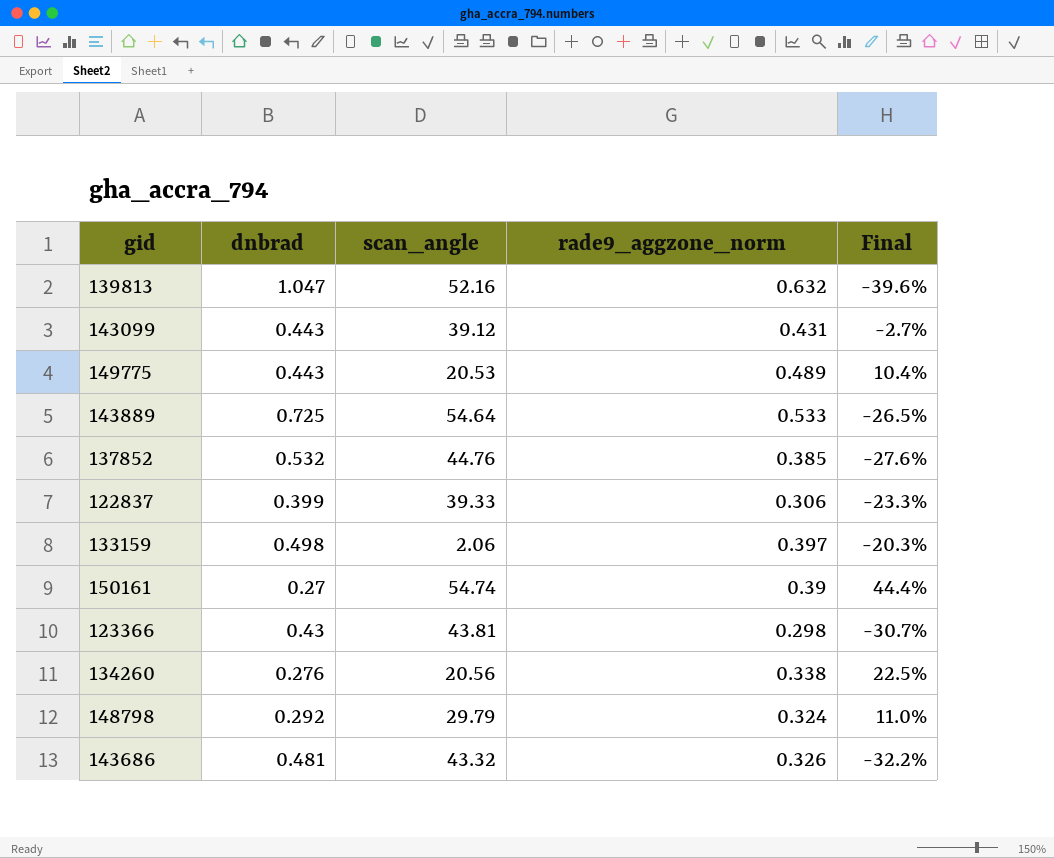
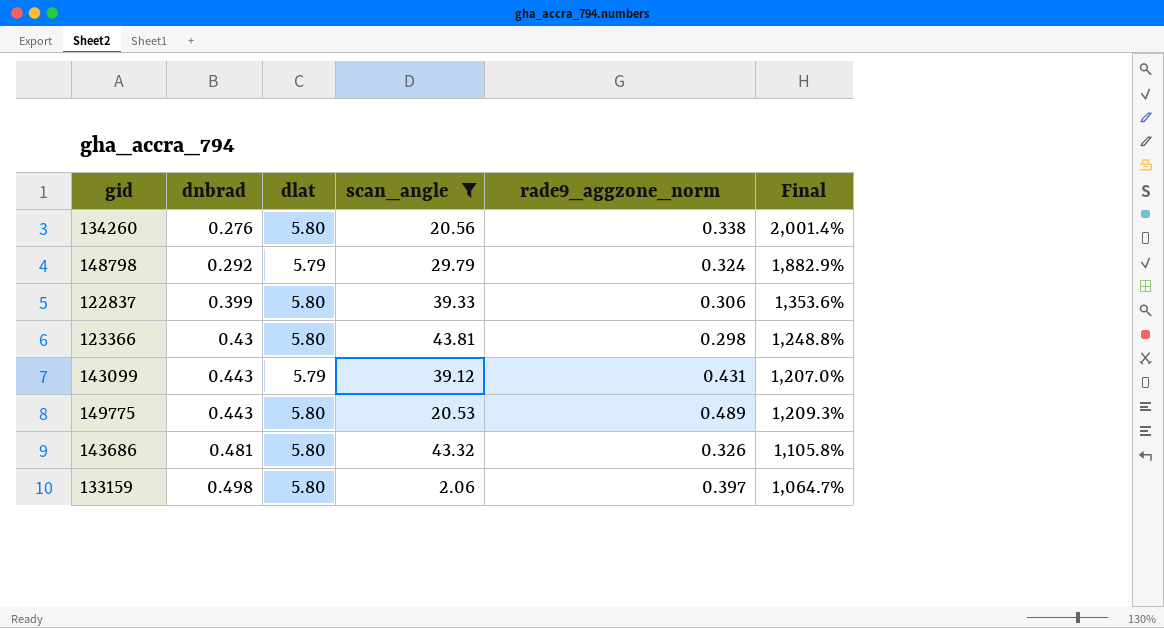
filter: none -> scan_angle <= 43.81
row order: none -> dnbrad ascending
column dlat | position: none -> 3
column Final | formula: ([rade9_aggzone_norm] - [dnbrad]) / [dnbrad] -> ([dlat] - [dnbrad]) / [dnbrad]

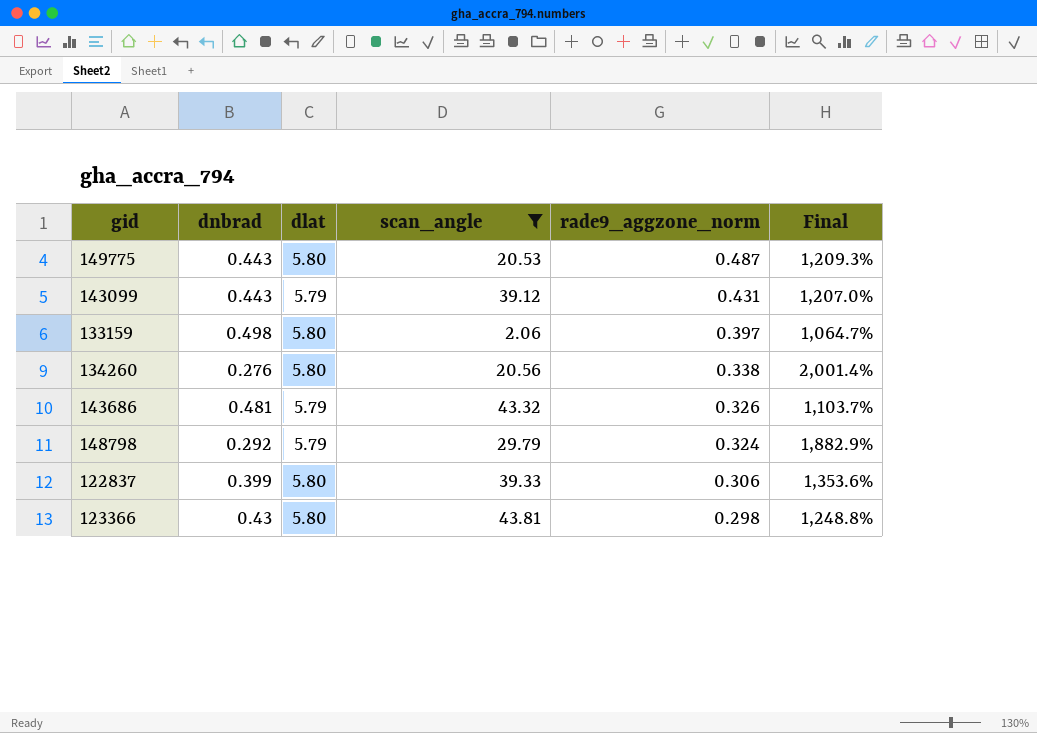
row order: dnbrad ascending -> rade9_aggzone_norm descending
149775 | rade9_aggzone_norm: 0.489 -> 0.487
143686 | dlat: 5.80 -> 5.79
143686 | Final: 1,105.8% -> 1,103.7%

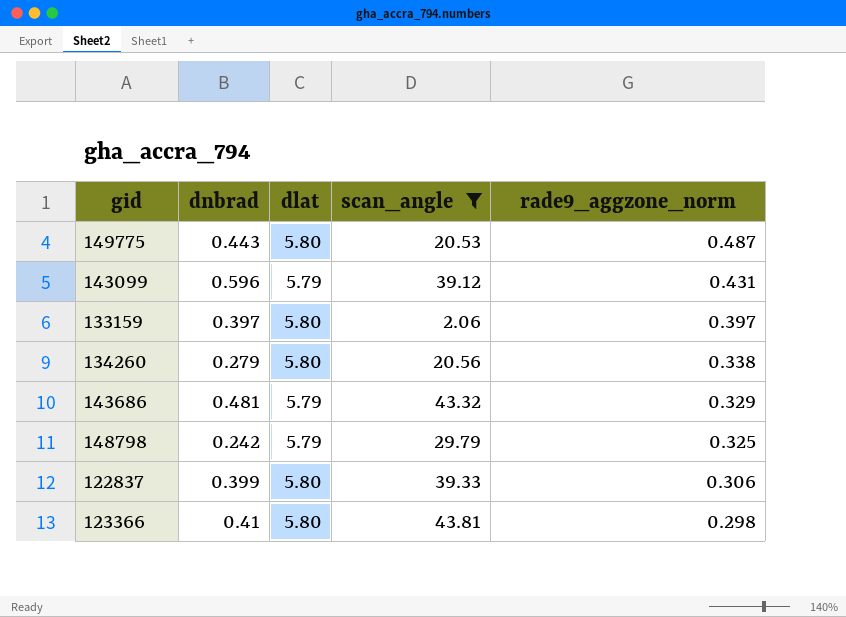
column Final | formula: ([dlat] - [dnbrad]) / [dnbrad] -> none
143099 | dnbrad: 0.443 -> 0.596
133159 | dnbrad: 0.498 -> 0.397
134260 | dnbrad: 0.276 -> 0.279
143686 | rade9_aggzone_norm: 0.326 -> 0.329
148798 | dnbrad: 0.292 -> 0.242
148798 | rade9_aggzone_norm: 0.324 -> 0.325
123366 | dnbrad: 0.43 -> 0.41

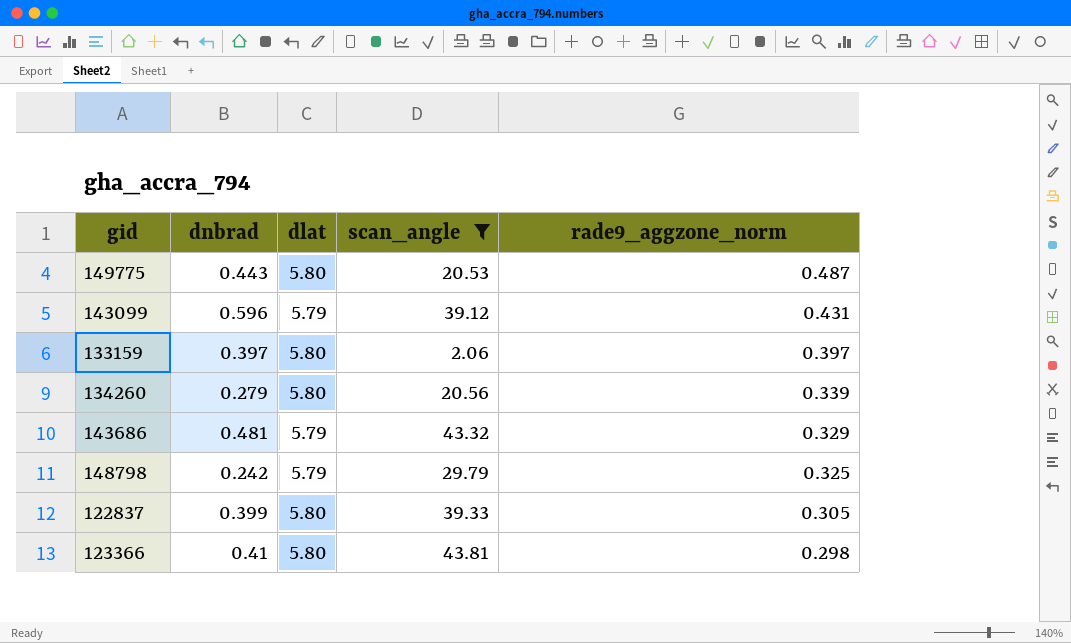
134260 | rade9_aggzone_norm: 0.338 -> 0.339
122837 | rade9_aggzone_norm: 0.306 -> 0.305

